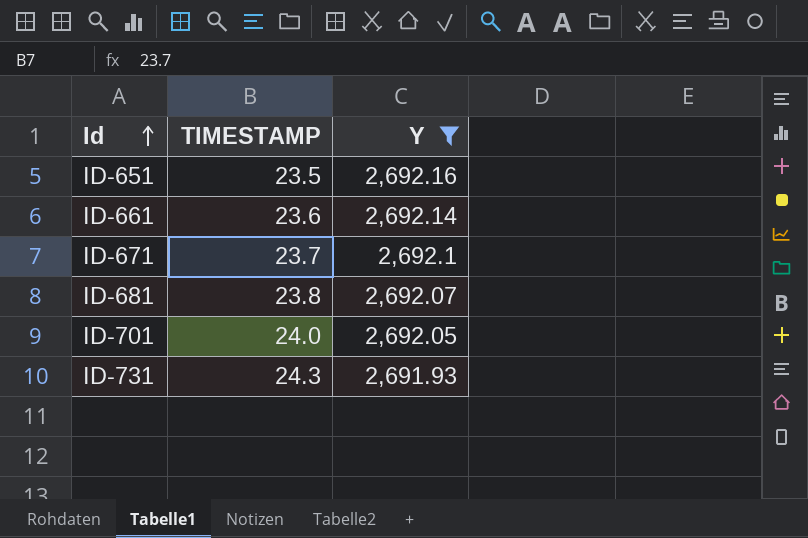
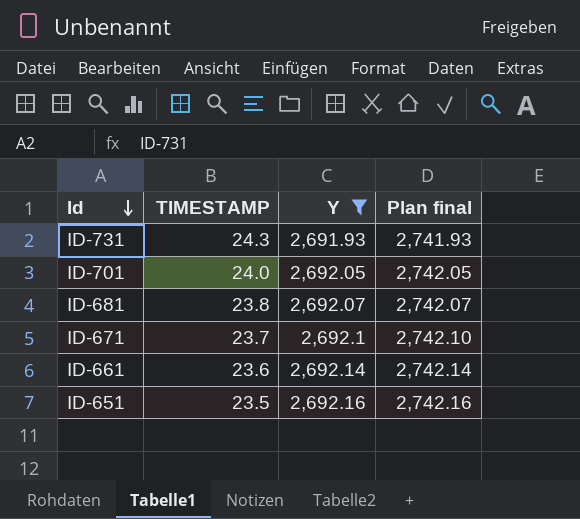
row order: Id ascending -> Id descending
column Plan final | formula: none -> [Y] + 50

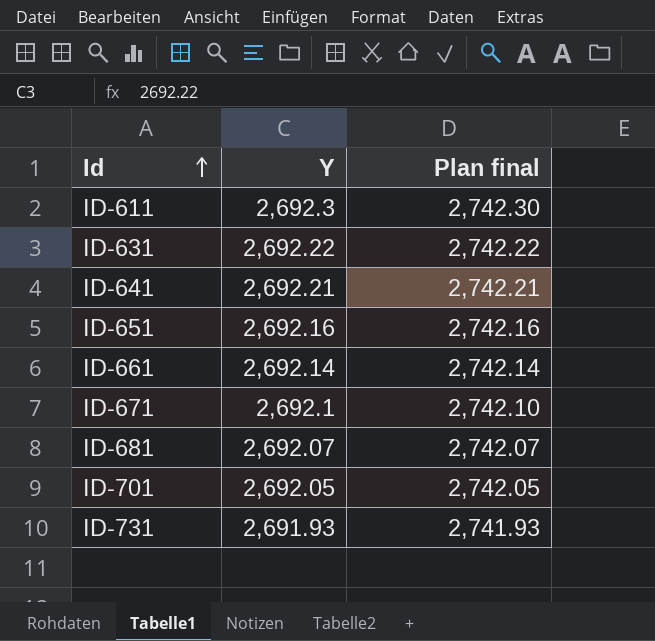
filter: Y <= 2,692.16 -> none
row order: Id descending -> Id ascending
column TIMESTAMP | position: 2 -> none

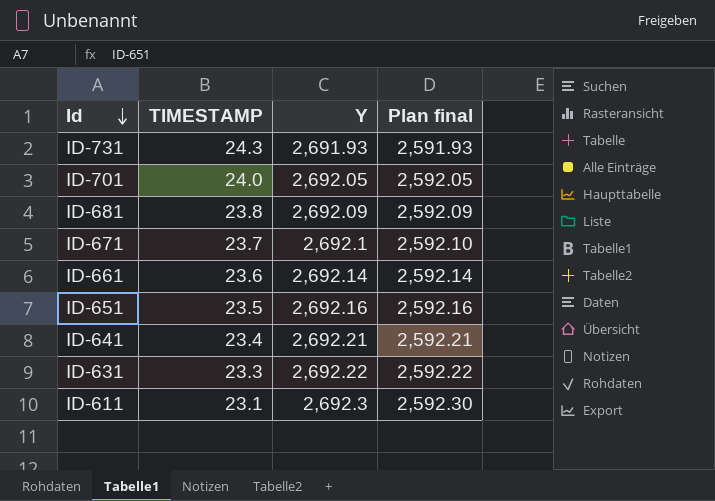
row order: Id ascending -> Id descending
column TIMESTAMP | position: none -> 2
column Plan final | formula: [Y] + 50 -> [Y] - 100
ID-681 | Y: 2,692.07 -> 2,692.09

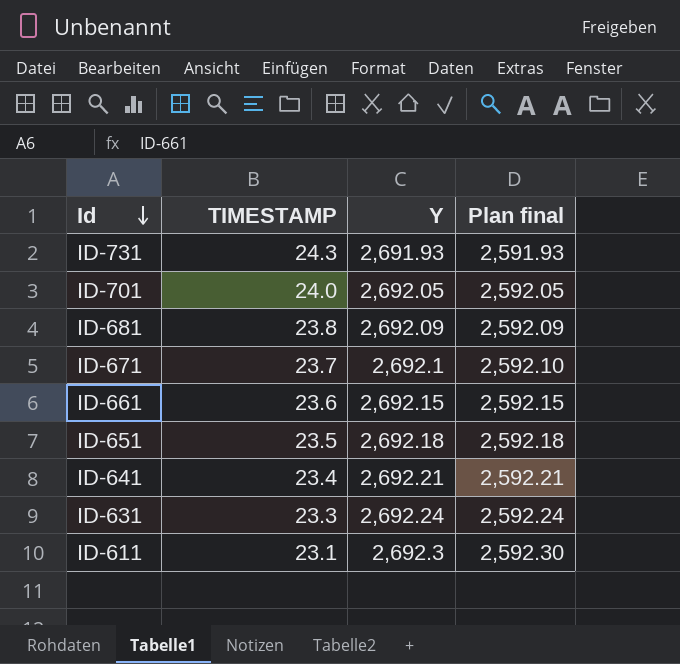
ID-661 | Y: 2,692.14 -> 2,692.15
ID-661 | Plan final: 2,592.14 -> 2,592.15
ID-651 | Y: 2,692.16 -> 2,692.18
ID-651 | Plan final: 2,592.16 -> 2,592.18
ID-631 | Y: 2,692.22 -> 2,692.24
ID-631 | Plan final: 2,592.22 -> 2,592.24

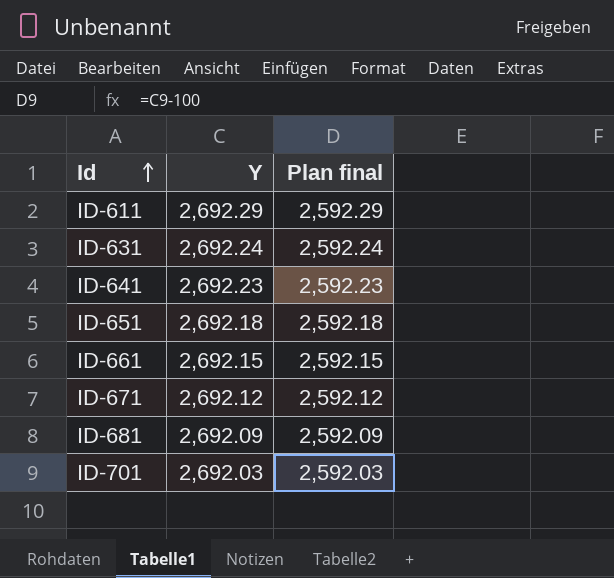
row order: Id descending -> Id ascending
column TIMESTAMP | position: 2 -> none
row ID-731: 24.3 | 2,691.93 | 2,591.93 -> none
ID-611 | Y: 2,692.3 -> 2,692.29
ID-611 | Plan final: 2,592.30 -> 2,592.29
ID-641 | Y: 2,692.21 -> 2,692.23
ID-641 | Plan final: 2,592.21 -> 2,592.23
ID-671 | Y: 2,692.1 -> 2,692.12
ID-671 | Plan final: 2,592.10 -> 2,592.12
ID-701 | Y: 2,692.05 -> 2,692.03
ID-701 | Plan final: 2,592.05 -> 2,592.03

